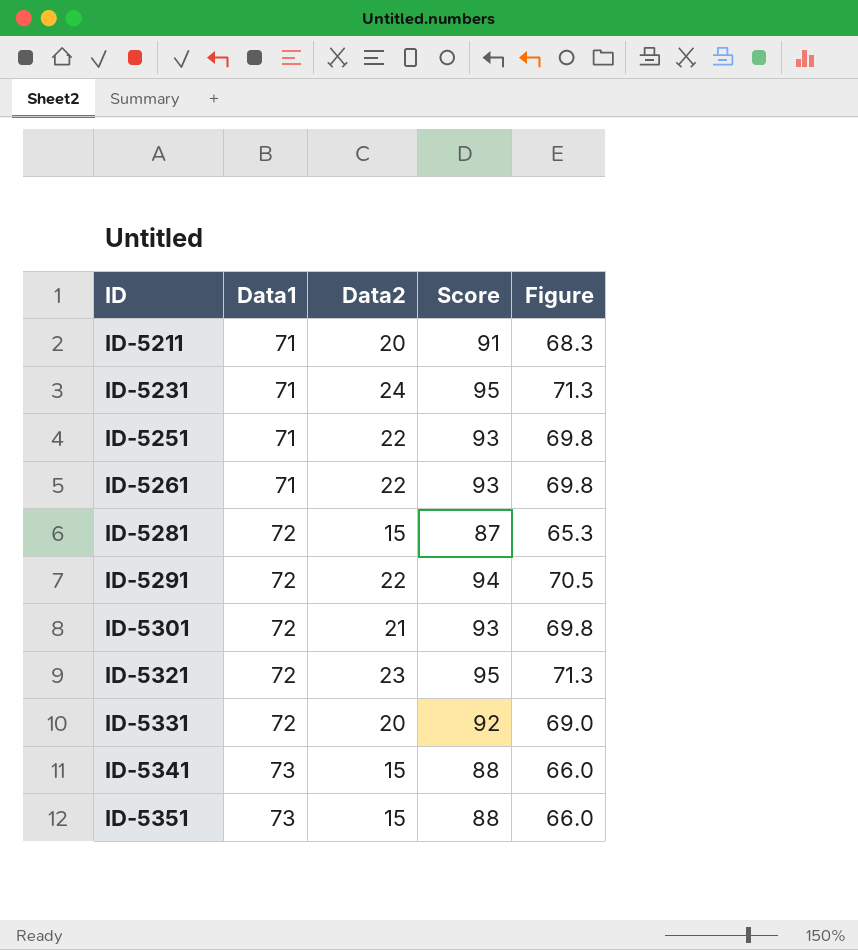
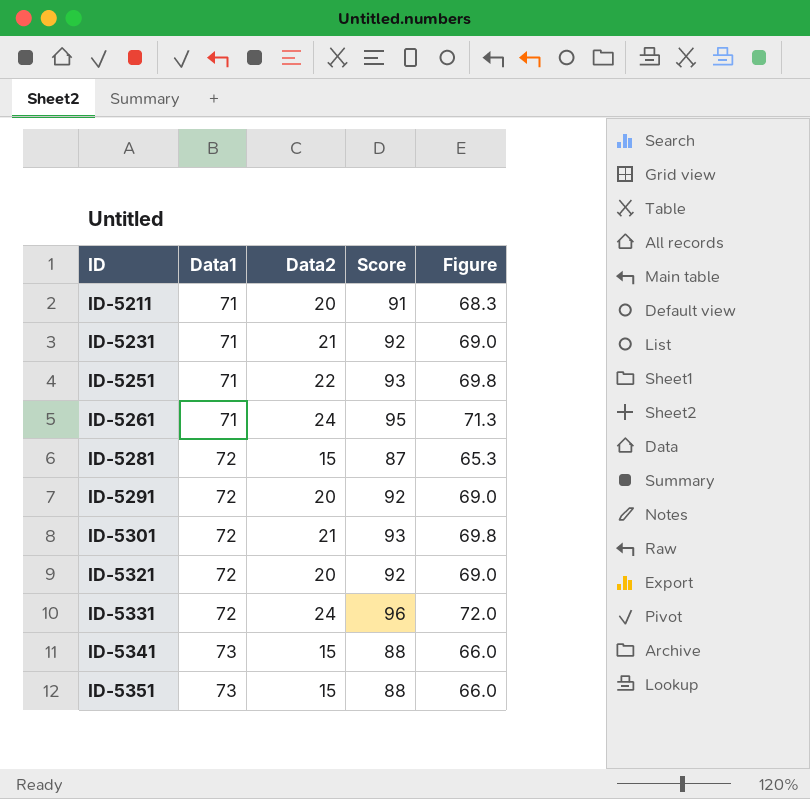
ID-5231 | Data2: 24 -> 21
ID-5231 | Score: 95 -> 92
ID-5231 | Figure: 71.3 -> 69.0
ID-5261 | Data2: 22 -> 24
ID-5261 | Score: 93 -> 95
ID-5261 | Figure: 69.8 -> 71.3
ID-5291 | Data2: 22 -> 20
ID-5291 | Score: 94 -> 92
ID-5291 | Figure: 70.5 -> 69.0
ID-5321 | Data2: 23 -> 20
ID-5321 | Score: 95 -> 92
ID-5321 | Figure: 71.3 -> 69.0
ID-5331 | Data2: 20 -> 24
ID-5331 | Score: 92 -> 96
ID-5331 | Figure: 69.0 -> 72.0

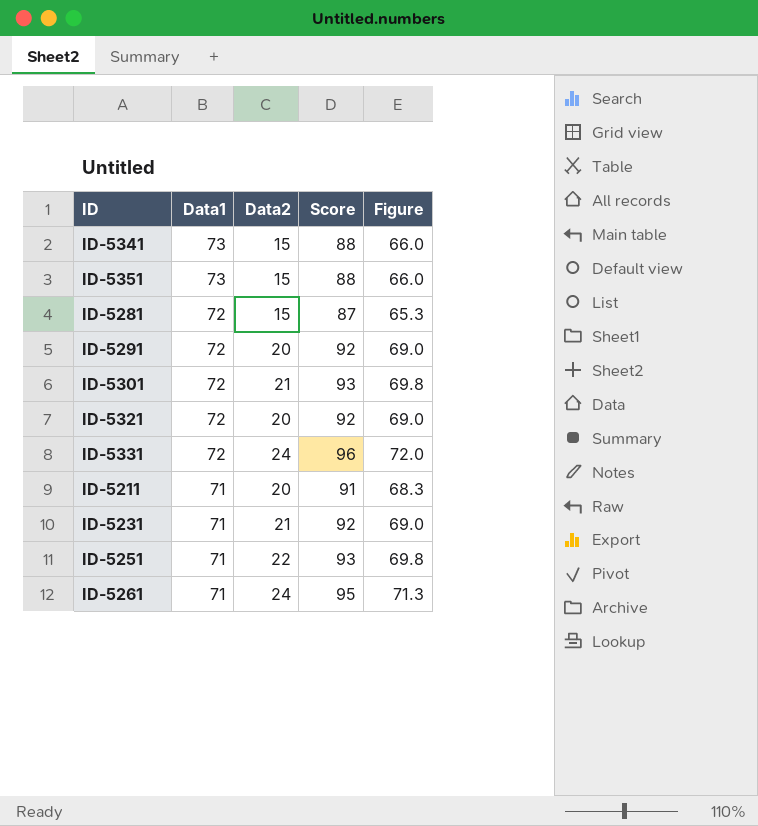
row order: ID ascending -> Data1 descending

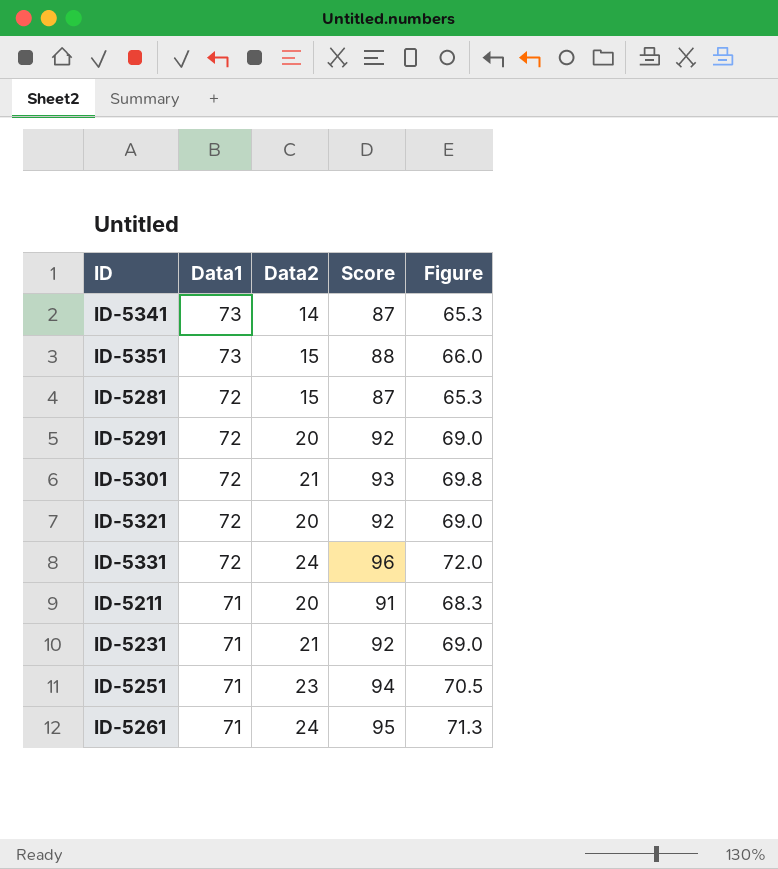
ID-5341 | Data2: 15 -> 14
ID-5341 | Score: 88 -> 87
ID-5341 | Figure: 66.0 -> 65.3
ID-5251 | Data2: 22 -> 23
ID-5251 | Score: 93 -> 94
ID-5251 | Figure: 69.8 -> 70.5

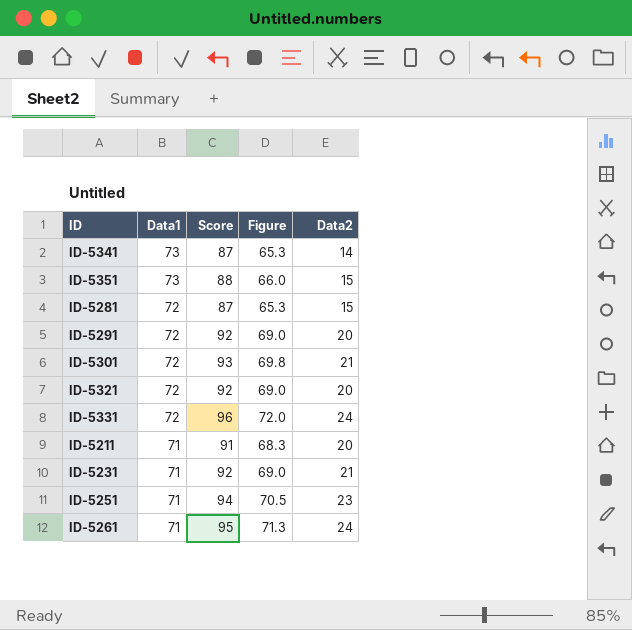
column Data2 | position: 3 -> 5

